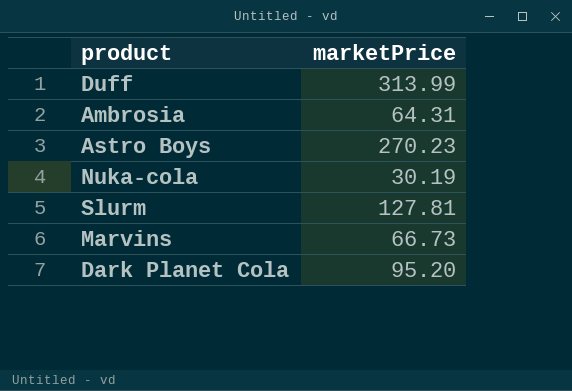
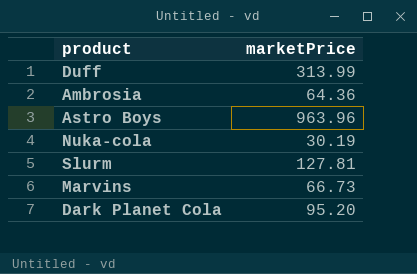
Ambrosia | marketPrice: 64.31 -> 64.36
Astro Boys | marketPrice: 270.23 -> 963.96

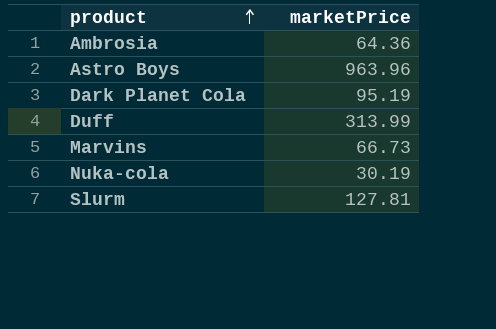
row order: none -> product ascending
Dark Planet Cola | marketPrice: 95.20 -> 95.19

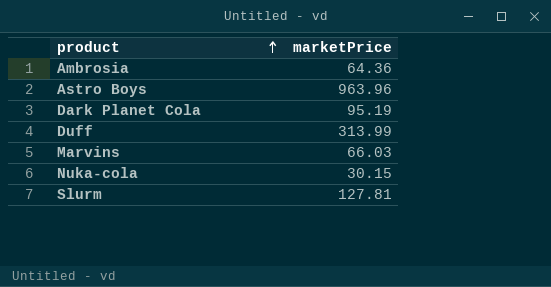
Marvins | marketPrice: 66.73 -> 66.03
Nuka-cola | marketPrice: 30.19 -> 30.15

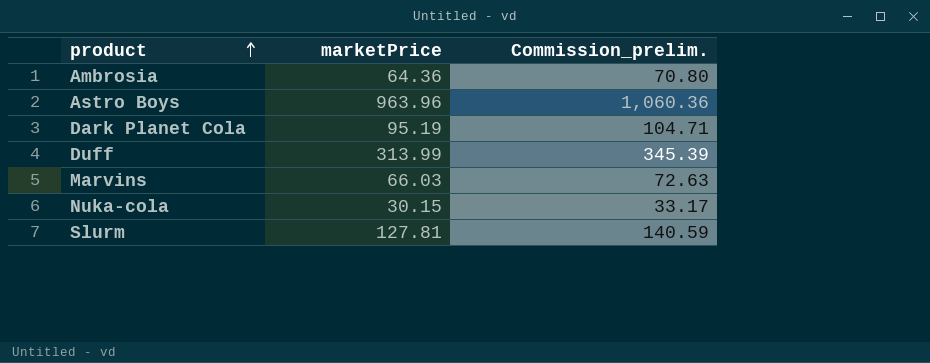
column Commission_prelim. | formula: none -> [marketPrice] * 1.1

